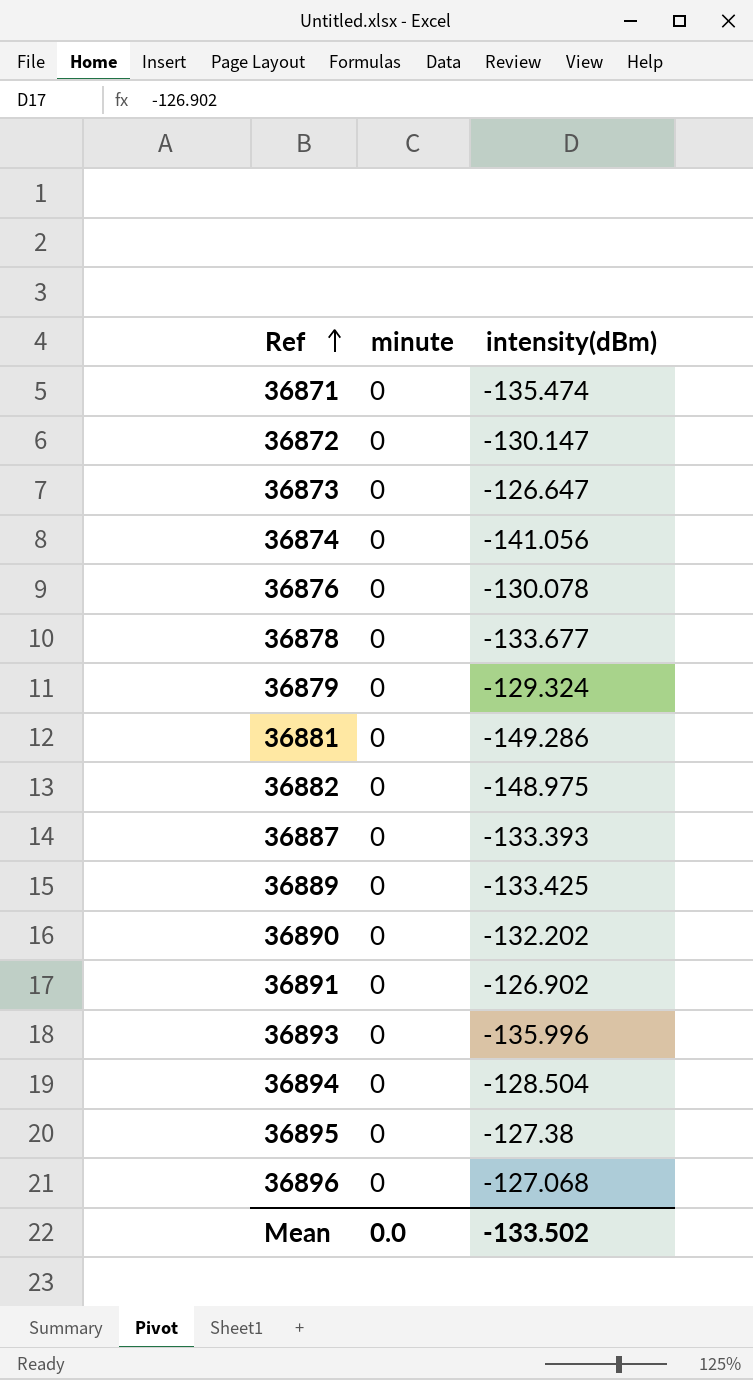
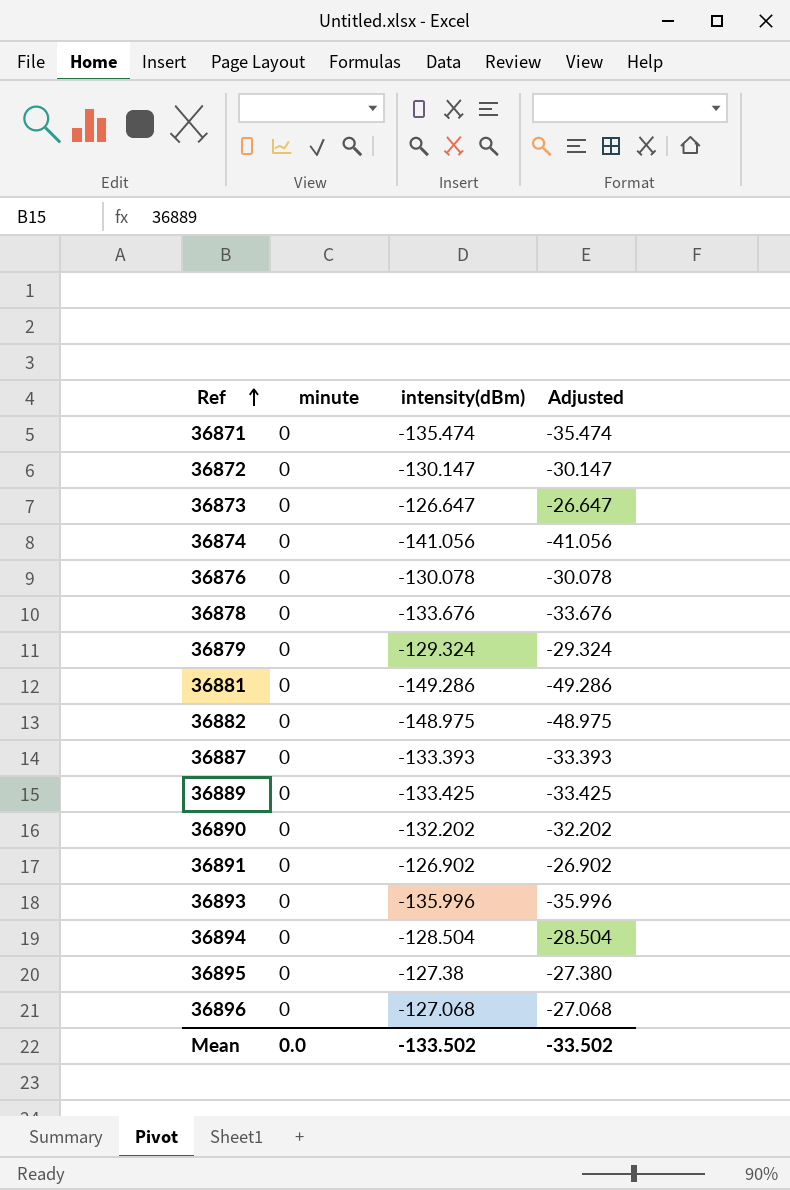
column Adjusted | formula: none -> [intensity(dBm)] + 100
36878 | intensity(dBm): -133.677 -> -133.676

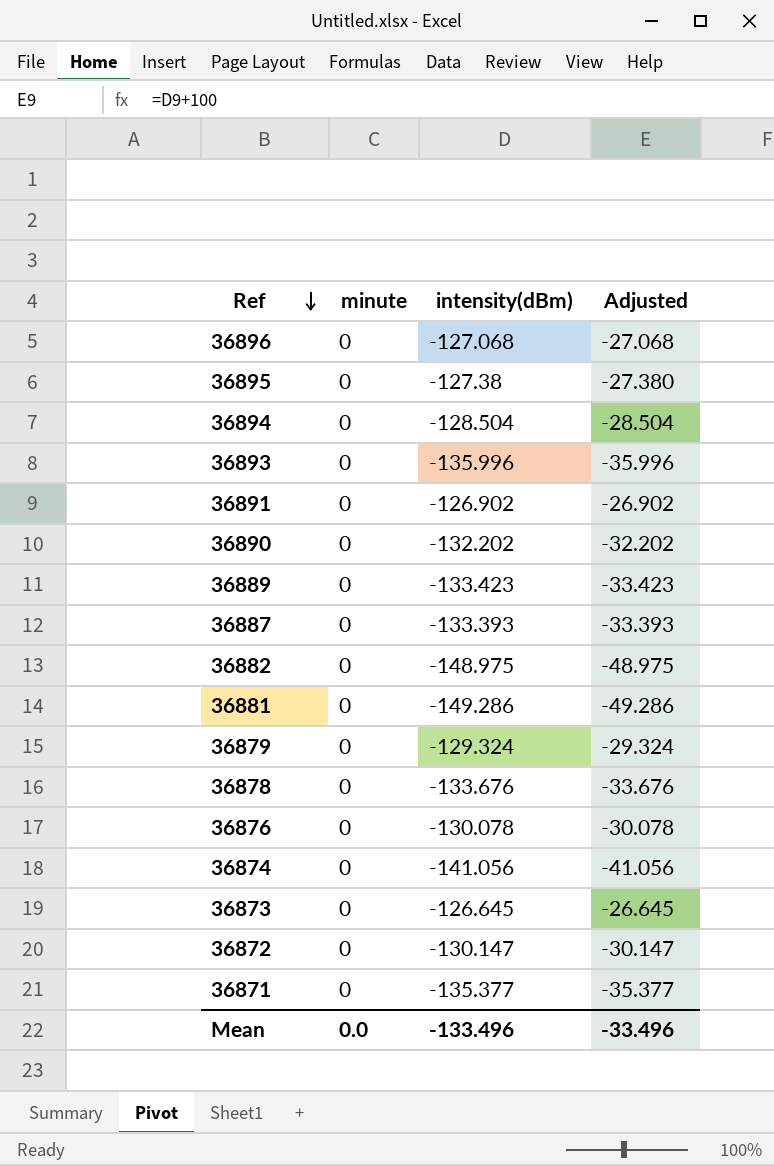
row order: Ref ascending -> Ref descending
36889 | intensity(dBm): -133.425 -> -133.423
36889 | Adjusted: -33.425 -> -33.423
36873 | intensity(dBm): -126.647 -> -126.645
36873 | Adjusted: -26.647 -> -26.645
36871 | intensity(dBm): -135.474 -> -135.377
36871 | Adjusted: -35.474 -> -35.377
Mean | intensity(dBm): -133.502 -> -133.496
Mean | Adjusted: -33.502 -> -33.496

